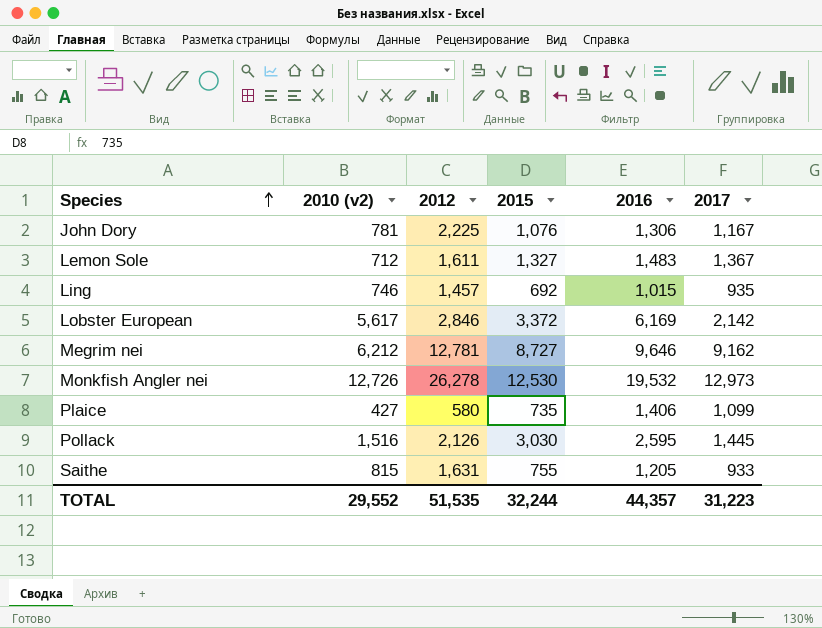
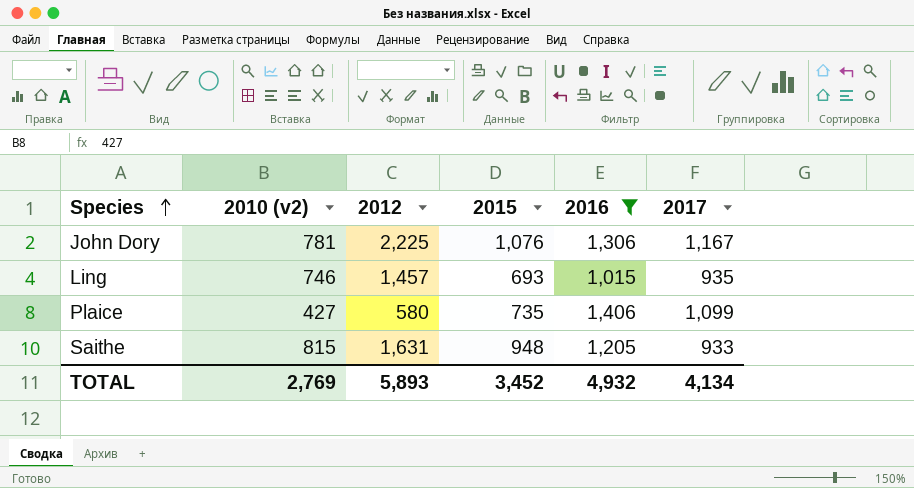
filter: none -> 2016 <= 1,406
Ling | 2015: 692 -> 693
Saithe | 2015: 755 -> 948
TOTAL | 2010 (v2): 29,552 -> 2,769
TOTAL | 2012: 51,535 -> 5,893
TOTAL | 2015: 32,244 -> 3,452
TOTAL | 2016: 44,357 -> 4,932
TOTAL | 2017: 31,223 -> 4,134

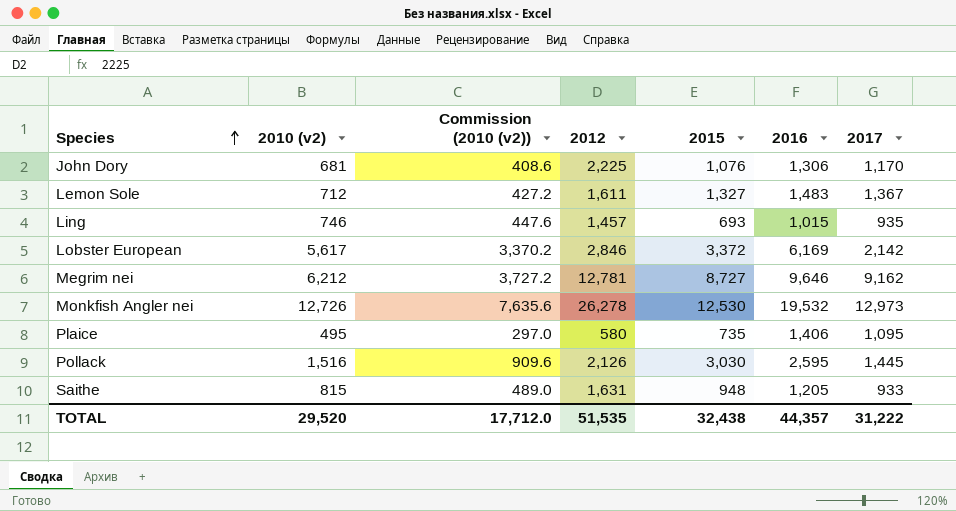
filter: 2016 <= 1,406 -> none
column Commission (2010 (v2)) | formula: none -> [2010 (v2)] * 0.6
John Dory | 2010 (v2): 781 -> 681
John Dory | 2017: 1,167 -> 1,170
Plaice | 2010 (v2): 427 -> 495
Plaice | 2017: 1,099 -> 1,095
TOTAL | 2010 (v2): 2,769 -> 29,520
TOTAL | 2012: 5,893 -> 51,535
TOTAL | 2015: 3,452 -> 32,438
TOTAL | 2016: 4,932 -> 44,357
TOTAL | 2017: 4,134 -> 31,222

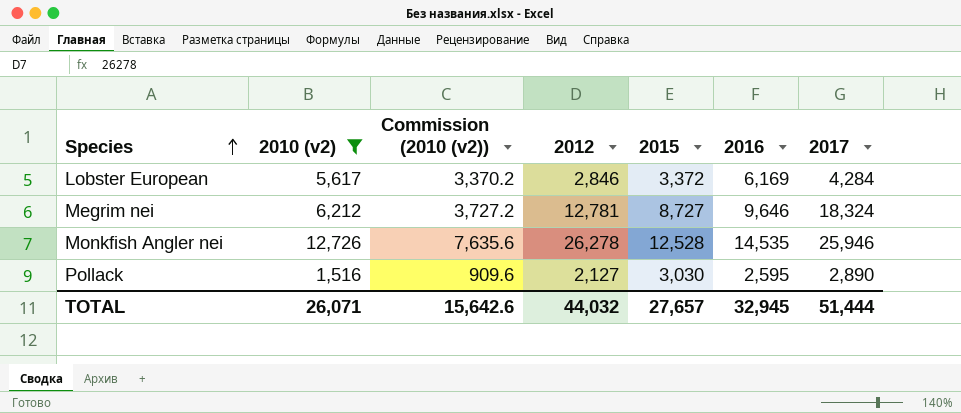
filter: none -> 2010 (v2) >= 1,516
Lobster European | 2017: 2,142 -> 4,284
Megrim nei | 2017: 9,162 -> 18,324
Monkfish Angler nei | 2015: 12,530 -> 12,528
Monkfish Angler nei | 2016: 19,532 -> 14,535
Monkfish Angler nei | 2017: 12,973 -> 25,946
Pollack | 2012: 2,126 -> 2,127
Pollack | 2017: 1,445 -> 2,890
TOTAL | 2010 (v2): 29,520 -> 26,071
TOTAL | Commission (2010 (v2)): 17,712.0 -> 15,642.6
TOTAL | 2012: 51,535 -> 44,032
TOTAL | 2015: 32,438 -> 27,657
TOTAL | 2016: 44,357 -> 32,945
TOTAL | 2017: 31,222 -> 51,444

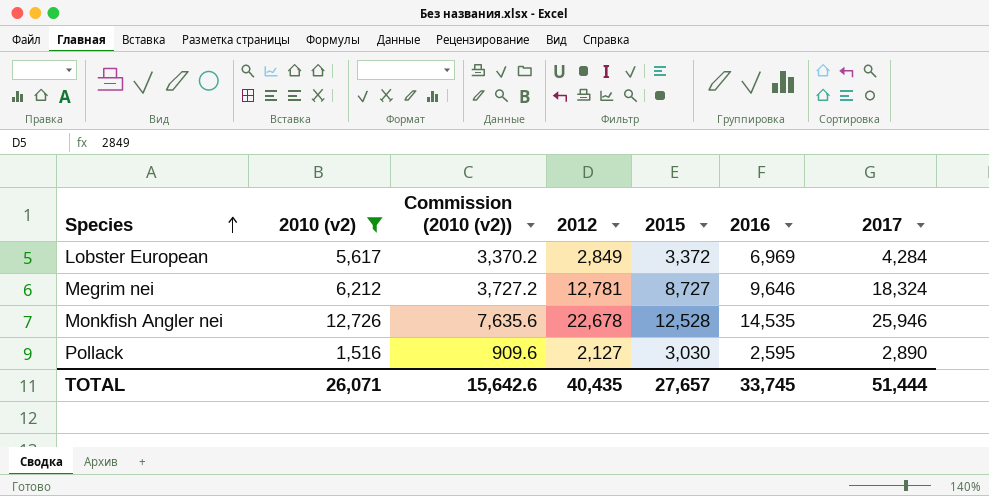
Lobster European | 2012: 2,846 -> 2,849
Lobster European | 2016: 6,169 -> 6,969
Monkfish Angler nei | 2012: 26,278 -> 22,678
TOTAL | 2012: 44,032 -> 40,435
TOTAL | 2016: 32,945 -> 33,745

